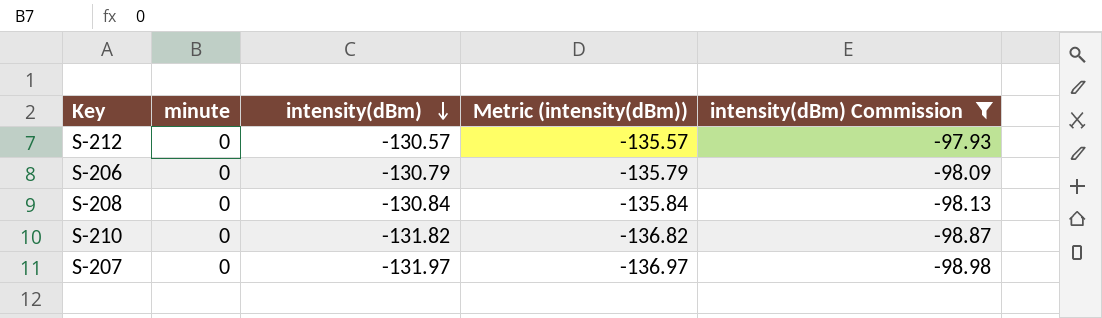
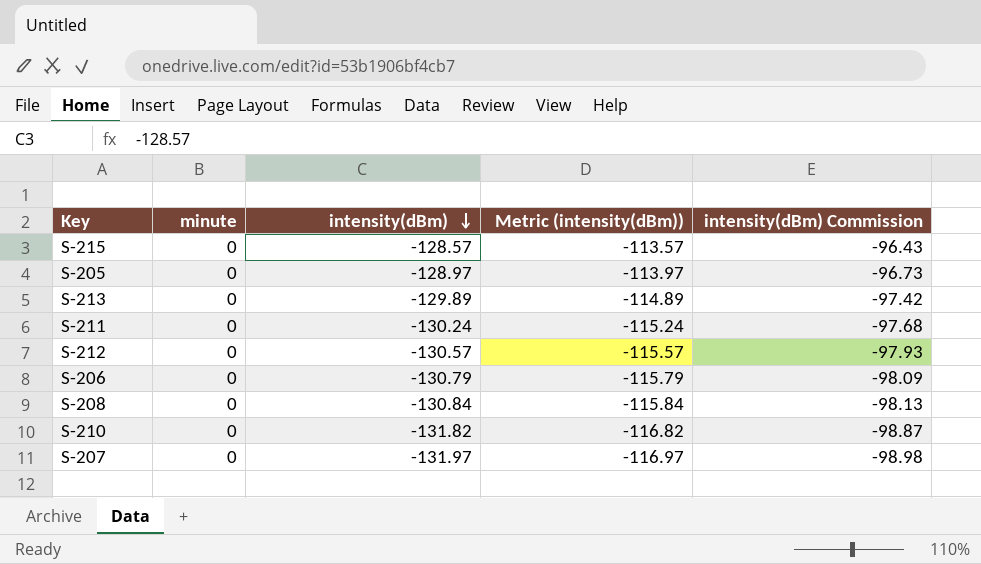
filter: intensity(dBm) Commission <= -97.93 -> none
column Metric (intensity(dBm)) | formula: [intensity(dBm)] - 5 -> [intensity(dBm)] + 15

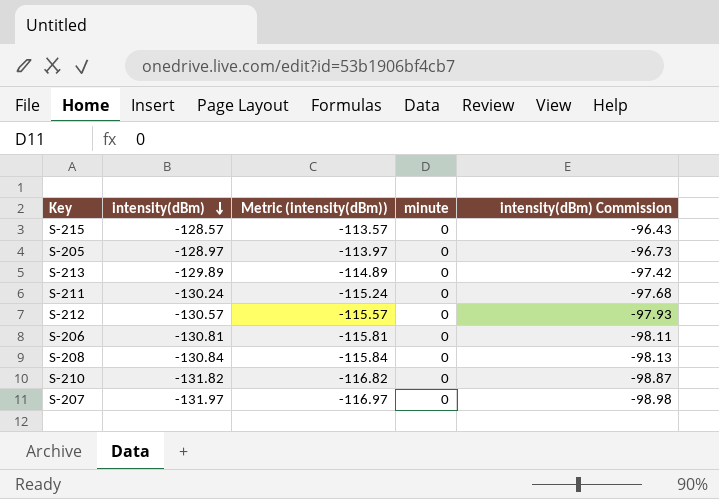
column minute | position: 2 -> 4
S-206 | intensity(dBm): -130.79 -> -130.81
S-206 | Metric (intensity(dBm)): -115.79 -> -115.81
S-206 | intensity(dBm) Commission: -98.09 -> -98.11

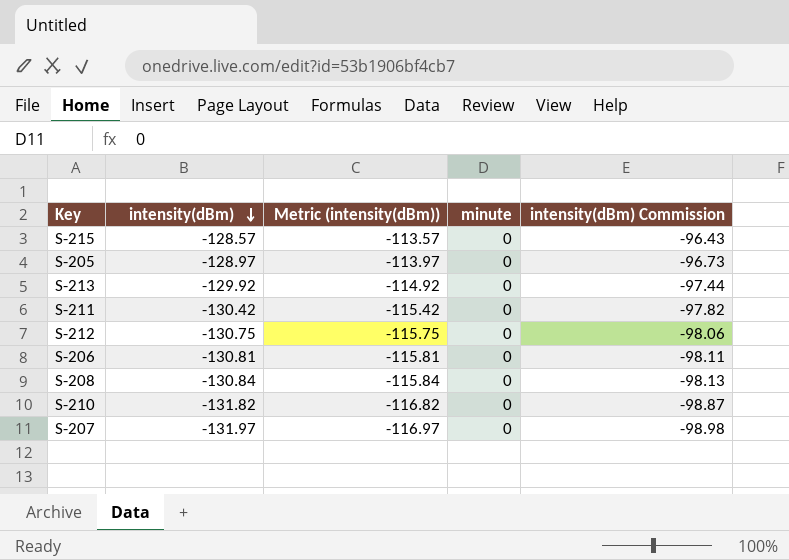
S-213 | intensity(dBm): -129.89 -> -129.92
S-213 | Metric (intensity(dBm)): -114.89 -> -114.92
S-213 | intensity(dBm) Commission: -97.42 -> -97.44
S-211 | intensity(dBm): -130.24 -> -130.42
S-211 | Metric (intensity(dBm)): -115.24 -> -115.42
S-211 | intensity(dBm) Commission: -97.68 -> -97.82
S-212 | intensity(dBm): -130.57 -> -130.75
S-212 | Metric (intensity(dBm)): -115.57 -> -115.75
S-212 | intensity(dBm) Commission: -97.93 -> -98.06

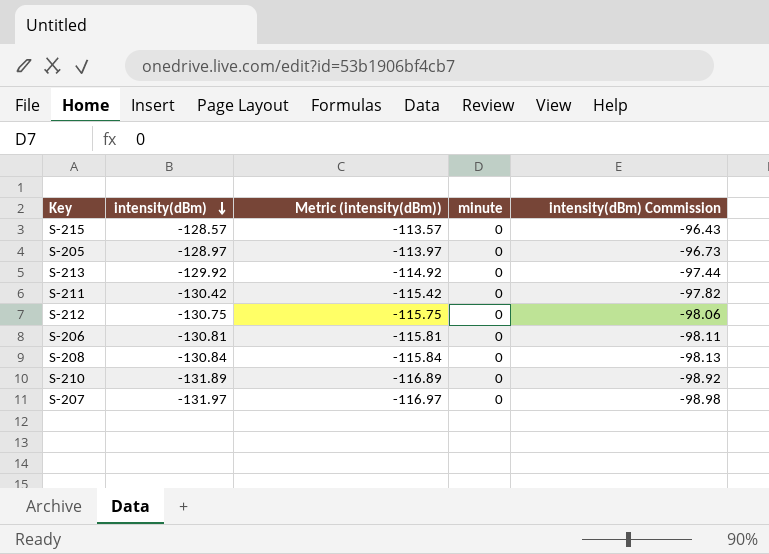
S-210 | intensity(dBm): -131.82 -> -131.89
S-210 | Metric (intensity(dBm)): -116.82 -> -116.89
S-210 | intensity(dBm) Commission: -98.87 -> -98.92

